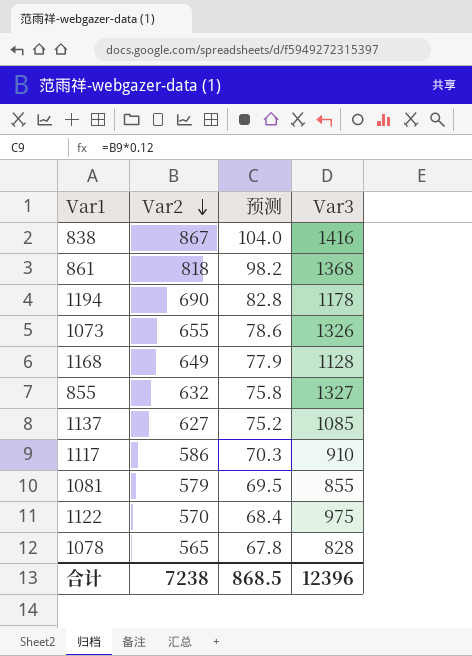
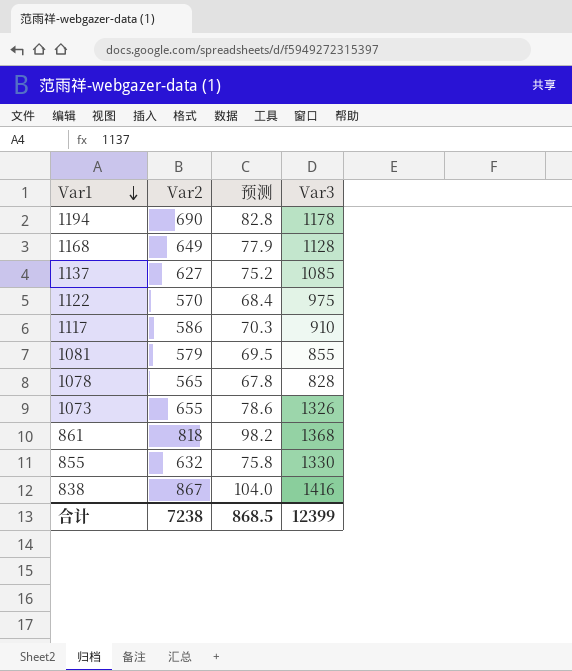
row order: Var2 descending -> Var1 descending
855 | Var3: 1327 -> 1330
合计 | Var3: 12396 -> 12399

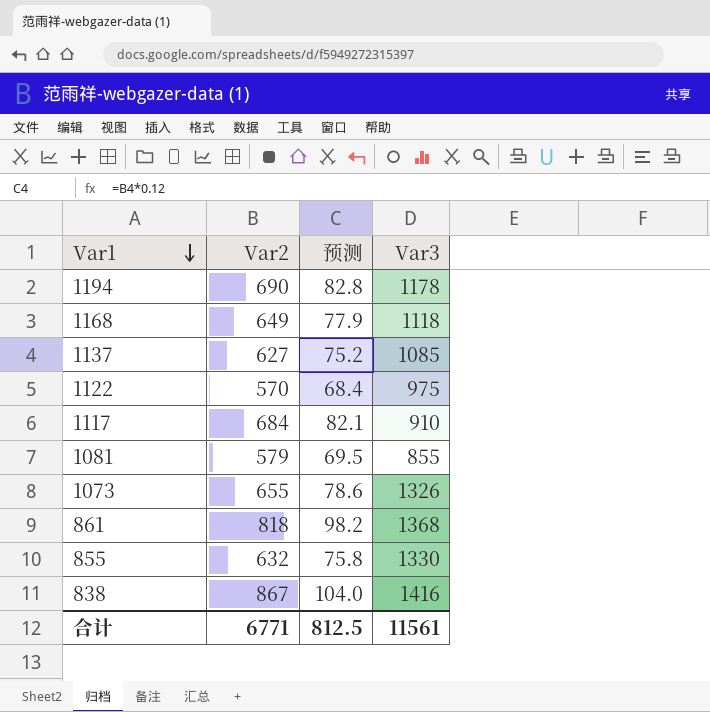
row 1078: 565 | 67.8 | 828 -> none
1168 | Var3: 1128 -> 1118
1117 | Var2: 586 -> 684
1117 | 预测: 70.3 -> 82.1
合计 | Var2: 7238 -> 6771
合计 | 预测: 868.5 -> 812.5
合计 | Var3: 12399 -> 11561

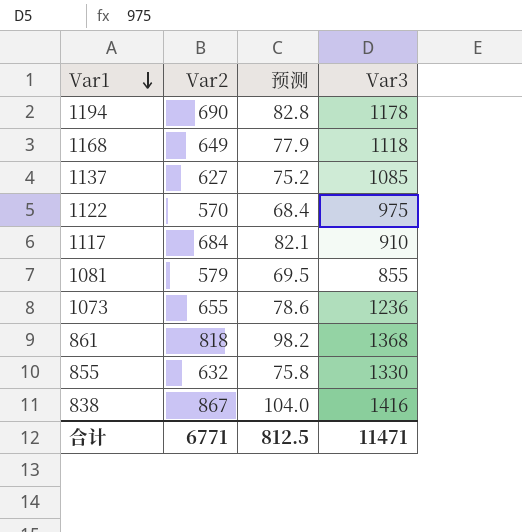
1073 | Var3: 1326 -> 1236
合计 | Var3: 11561 -> 11471

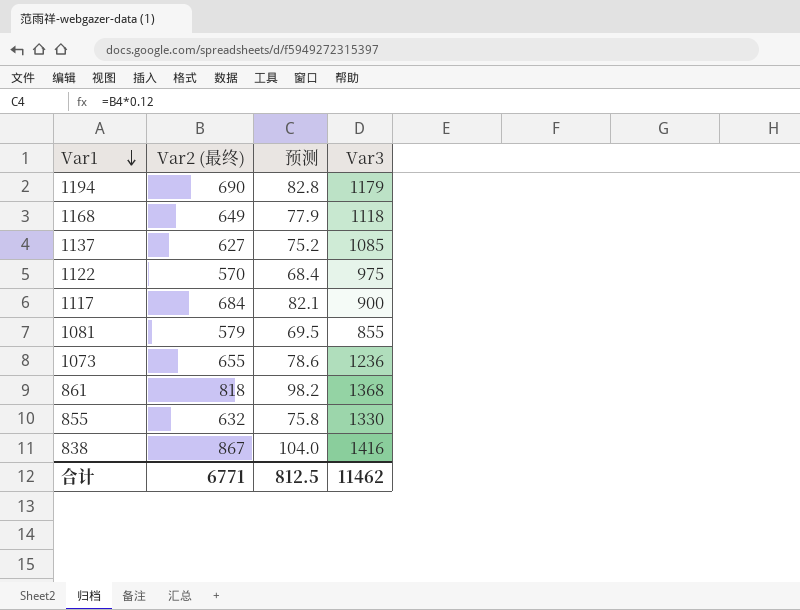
column name: Var2 -> Var2 (最终)
1194 | Var3: 1178 -> 1179
1117 | Var3: 910 -> 900
合计 | Var3: 11471 -> 11462

